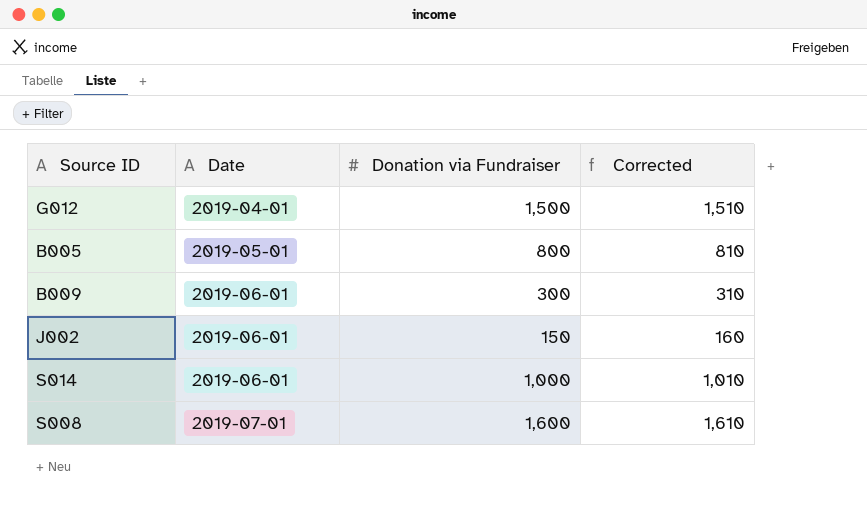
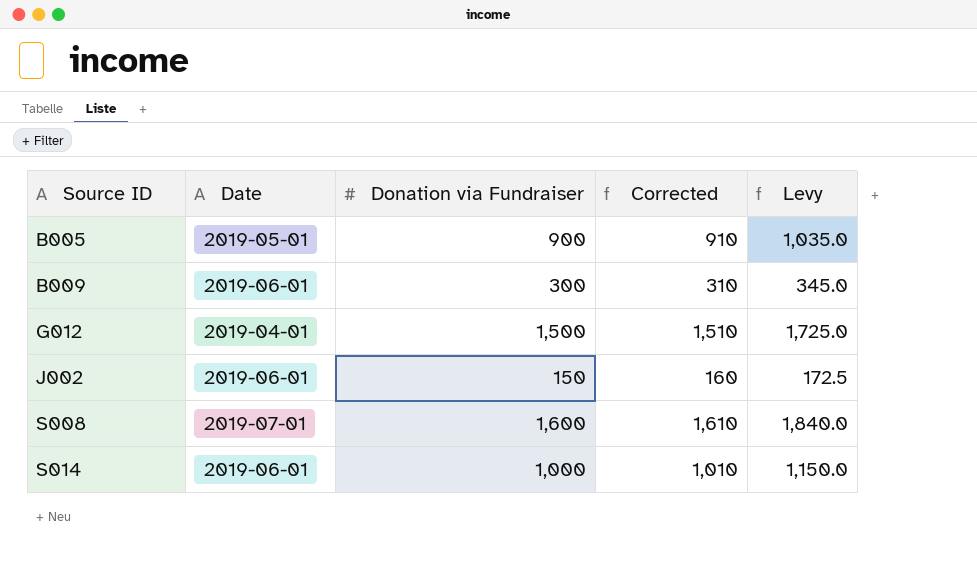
row order: Date ascending -> Source ID ascending
column Levy | formula: none -> [Donation via Fundraiser] * 1.15
B005 | Donation via Fundraiser: 800 -> 900
B005 | Corrected: 810 -> 910

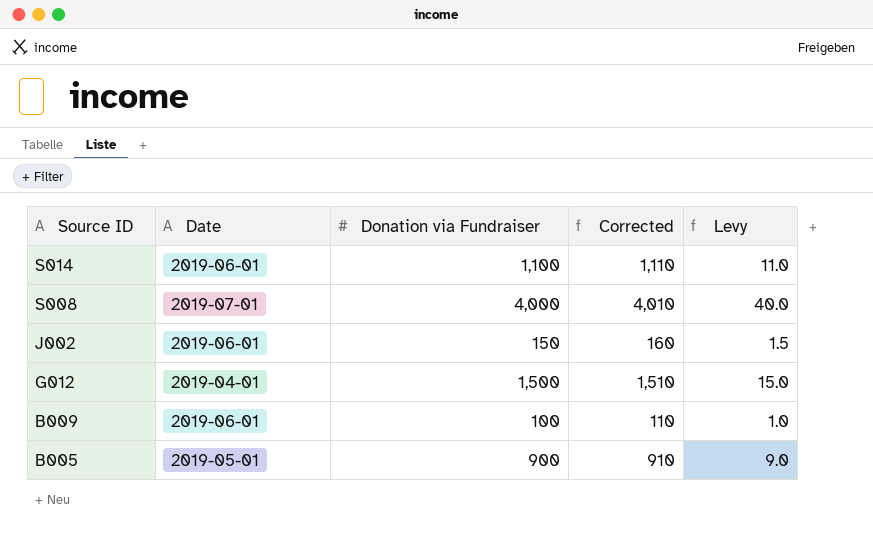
row order: Source ID ascending -> Source ID descending
column Levy | formula: [Donation via Fundraiser] * 1.15 -> [Donation via Fundraiser] * 0.01
S014 | Donation via Fundraiser: 1,000 -> 1,100
S014 | Corrected: 1,010 -> 1,110
S008 | Donation via Fundraiser: 1,600 -> 4,000
S008 | Corrected: 1,610 -> 4,010
B009 | Donation via Fundraiser: 300 -> 100
B009 | Corrected: 310 -> 110

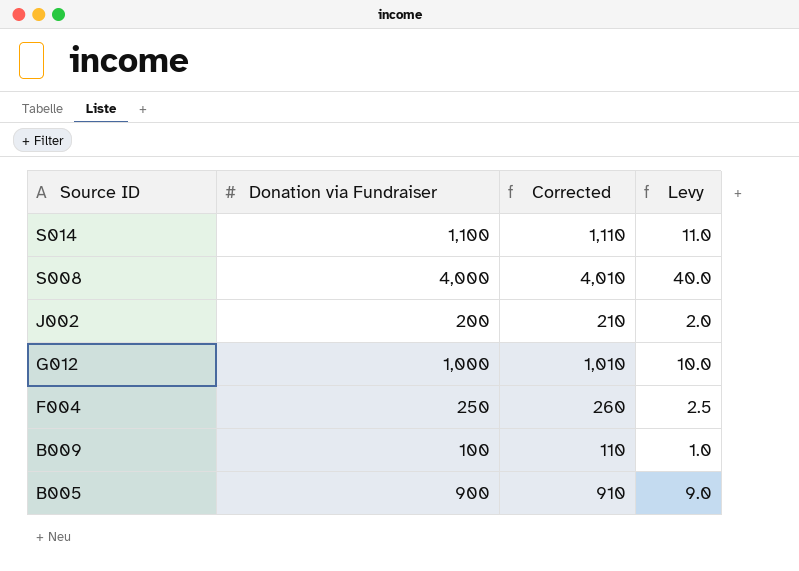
column Date | position: 2 -> none
J002 | Donation via Fundraiser: 150 -> 200
J002 | Corrected: 160 -> 210
J002 | Levy: 1.5 -> 2.0
G012 | Donation via Fundraiser: 1,500 -> 1,000
G012 | Corrected: 1,510 -> 1,010
G012 | Levy: 15.0 -> 10.0
row F004: none -> 250 | 260 | 2.5

